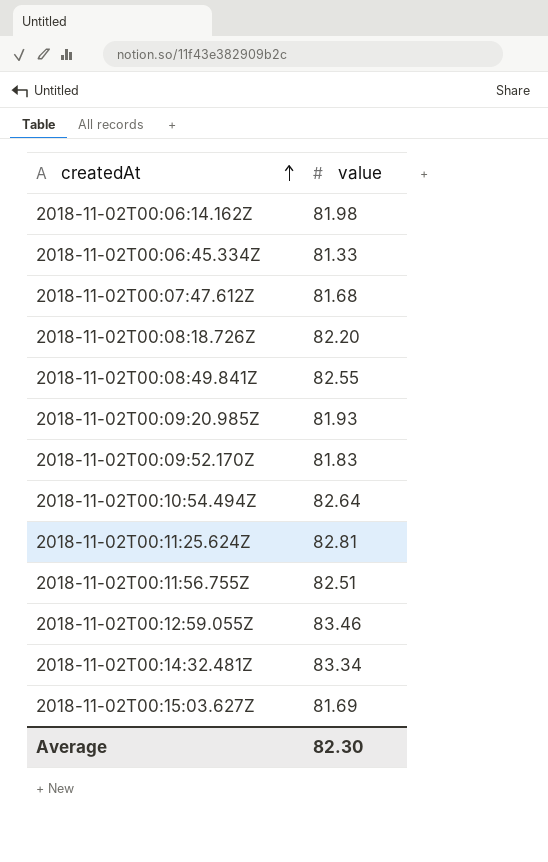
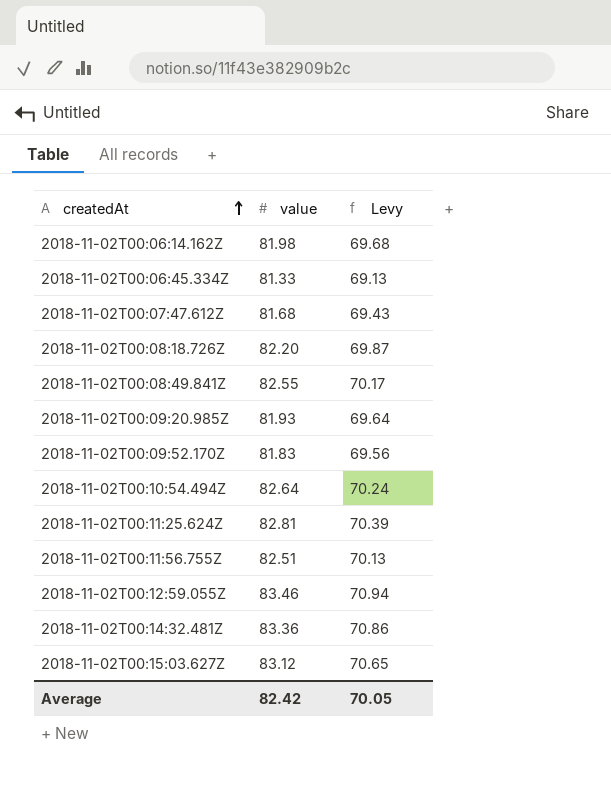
column Levy | formula: none -> [value] * 0.85
2018-11-02T00:14:32.481Z | value: 83.34 -> 83.36
2018-11-02T00:15:03.627Z | value: 81.69 -> 83.12
Average | value: 82.30 -> 82.42

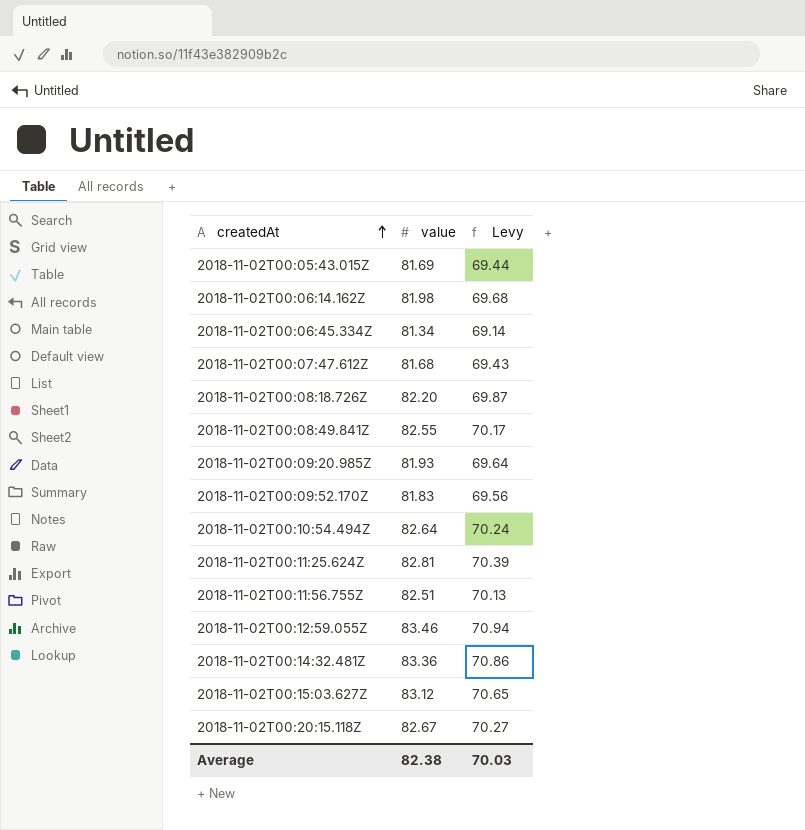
row 2018-11-02T00:05:43.015Z: none -> 81.69 | 69.44
2018-11-02T00:06:45.334Z | value: 81.33 -> 81.34
2018-11-02T00:06:45.334Z | Levy: 69.13 -> 69.14
row 2018-11-02T00:20:15.118Z: none -> 82.67 | 70.27
Average | value: 82.42 -> 82.38
Average | Levy: 70.05 -> 70.03

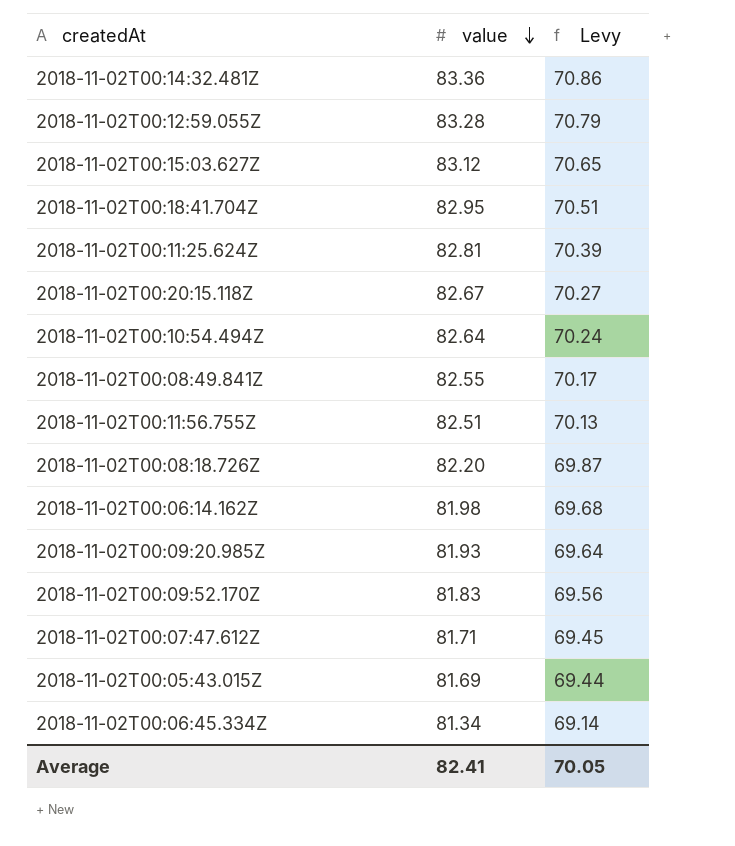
row order: createdAt ascending -> value descending
2018-11-02T00:12:59.055Z | value: 83.46 -> 83.28
2018-11-02T00:12:59.055Z | Levy: 70.94 -> 70.79
row 2018-11-02T00:18:41.704Z: none -> 82.95 | 70.51
2018-11-02T00:07:47.612Z | value: 81.68 -> 81.71
2018-11-02T00:07:47.612Z | Levy: 69.43 -> 69.45
Average | value: 82.38 -> 82.41
Average | Levy: 70.03 -> 70.05

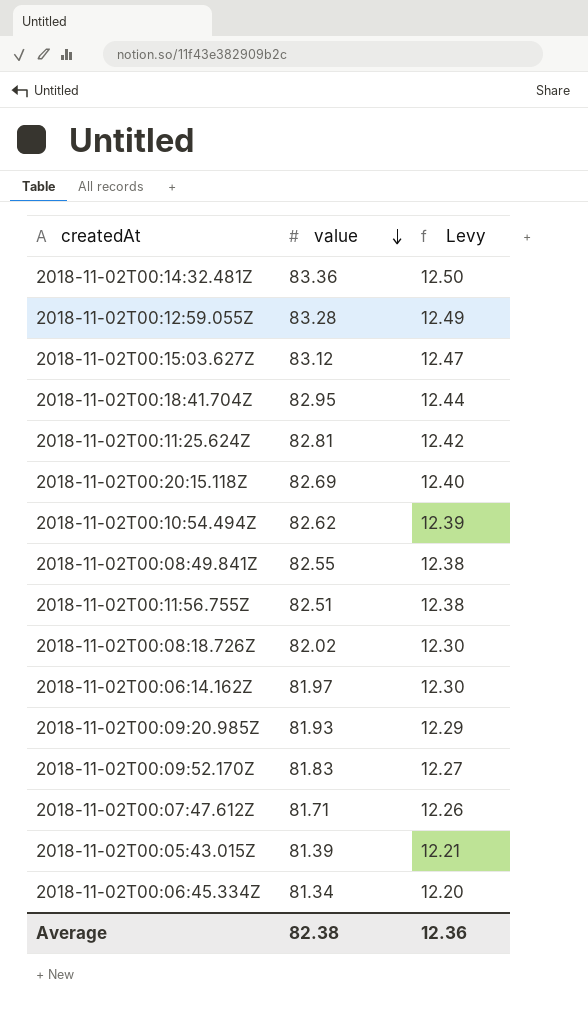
column Levy | formula: [value] * 0.85 -> [value] * 0.15
2018-11-02T00:20:15.118Z | value: 82.67 -> 82.69
2018-11-02T00:10:54.494Z | value: 82.64 -> 82.62
2018-11-02T00:08:18.726Z | value: 82.20 -> 82.02
2018-11-02T00:06:14.162Z | value: 81.98 -> 81.97
2018-11-02T00:05:43.015Z | value: 81.69 -> 81.39
Average | value: 82.41 -> 82.38
Average | Levy: 70.05 -> 12.36

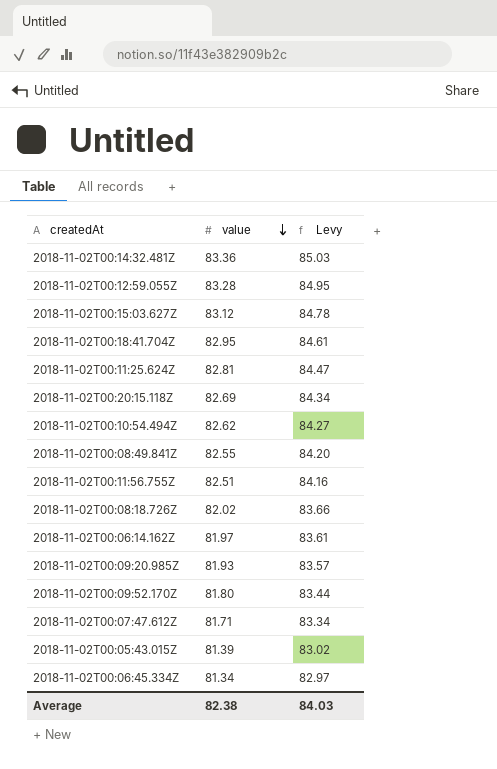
column Levy | formula: [value] * 0.15 -> [value] * 1.02
2018-11-02T00:09:52.170Z | value: 81.83 -> 81.80
Average | Levy: 12.36 -> 84.03

